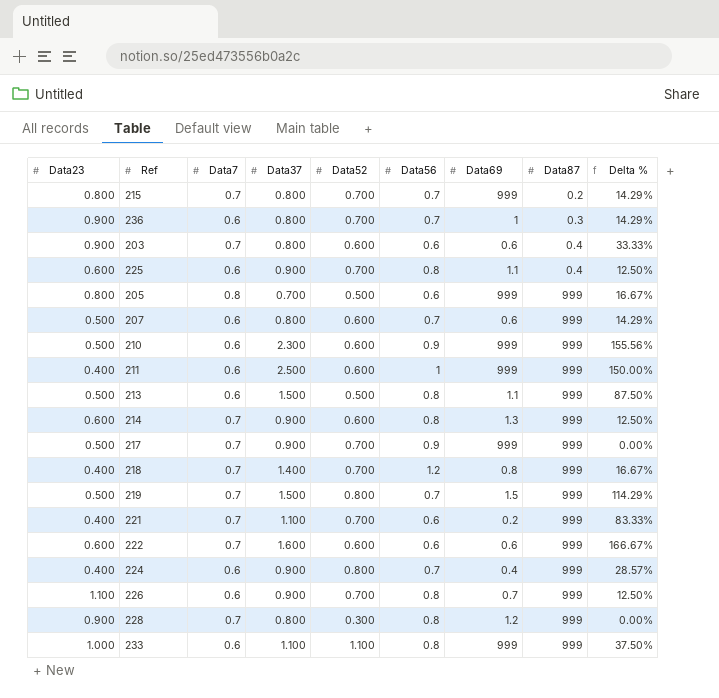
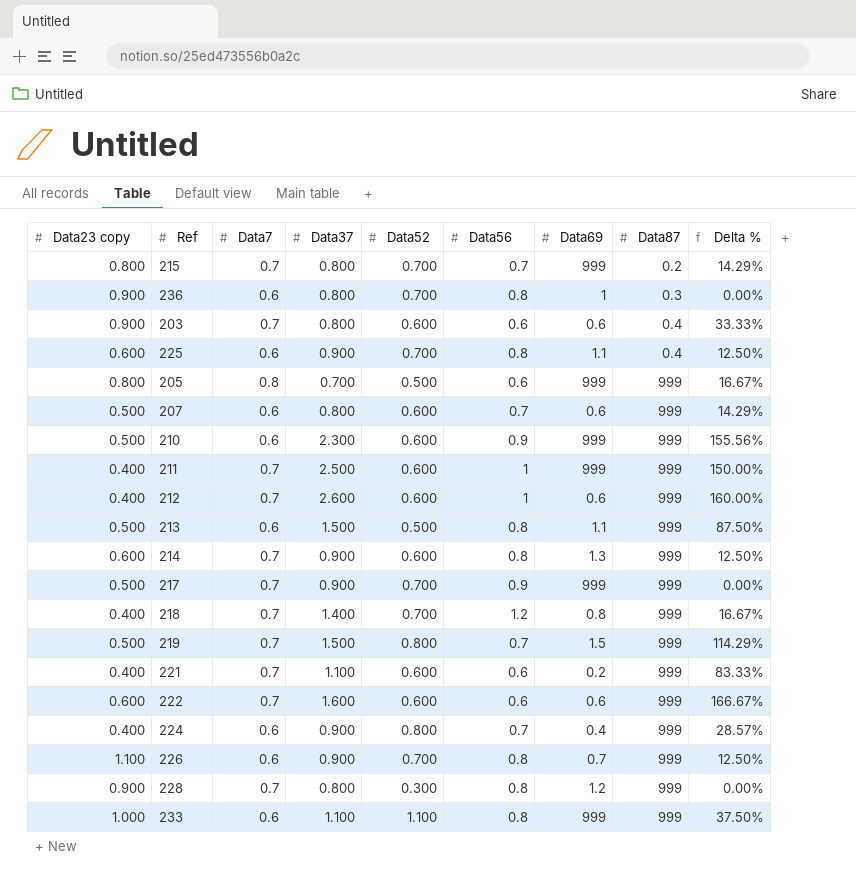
column name: Data23 -> Data23 copy
236 | Data56: 0.7 -> 0.8
236 | Delta %: 14.29% -> 0.00%
211 | Data7: 0.6 -> 0.7
row 212: none -> 0.400 | 0.7 | 2.600 | 0.600 | 1 | 0.6 | 999 | 160.00%
221 | Data52: 0.700 -> 0.600

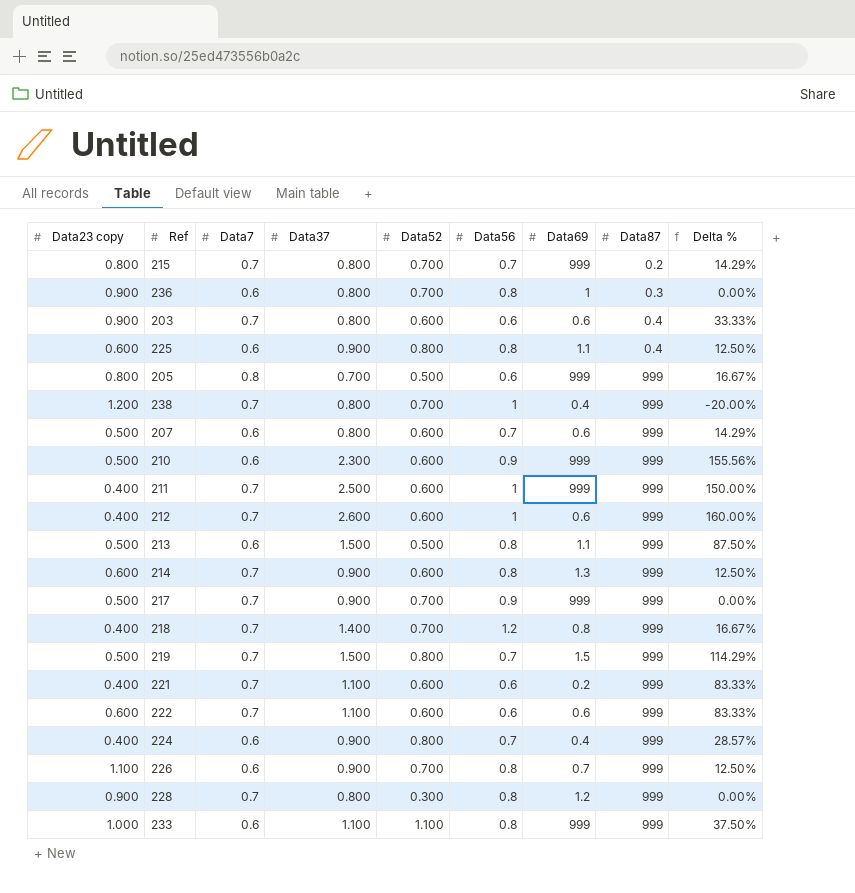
225 | Data52: 0.700 -> 0.800
row 238: none -> 1.200 | 0.7 | 0.800 | 0.700 | 1 | 0.4 | 999 | -20.00%
222 | Data37: 1.600 -> 1.100
222 | Delta %: 166.67% -> 83.33%

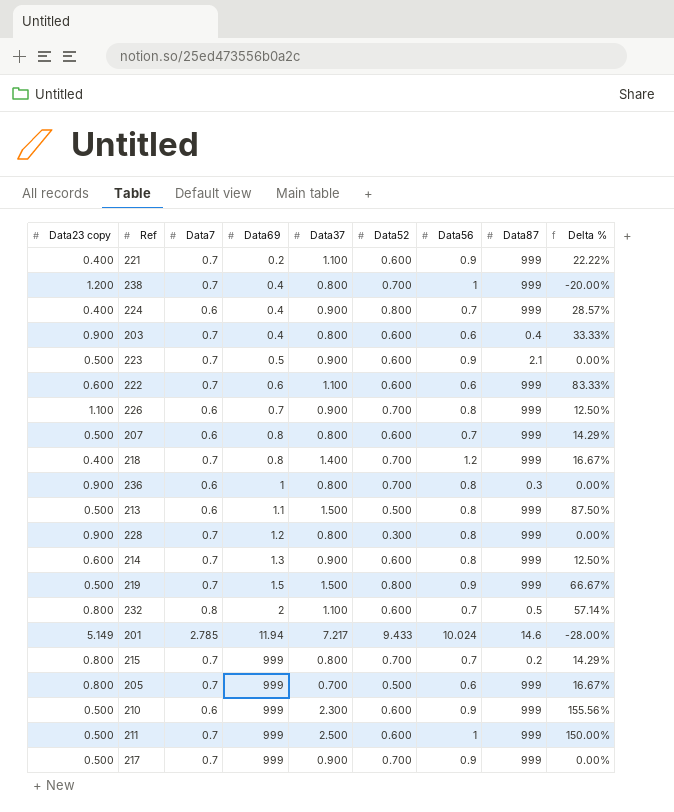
row order: Data87 ascending -> Data69 ascending
column Data69 | position: 7 -> 4
row 225: 0.600 | 0.6 | 0.900 | 0.800 | 0.8 | 1.1 | 0.4 | 12.50% -> none
row 212: 0.400 | 0.7 | 2.600 | 0.600 | 1 | 0.6 | 999 | 160.00% -> none
row 233: 1.000 | 0.6 | 1.100 | 1.100 | 0.8 | 999 | 999 | 37.50% -> none
221 | Data56: 0.6 -> 0.9
221 | Delta %: 83.33% -> 22.22%
203 | Data69: 0.6 -> 0.4
row 223: none -> 0.500 | 0.7 | 0.5 | 0.900 | 0.600 | 0.9 | 2.1 | 0.00%
207 | Data69: 0.6 -> 0.8
219 | Data56: 0.7 -> 0.9
219 | Delta %: 114.29% -> 66.67%
row 232: none -> 0.800 | 0.8 | 2 | 1.100 | 0.600 | 0.7 | 0.5 | 57.14%
row 201: none -> 5.149 | 2.785 | 11.94 | 7.217 | 9.433 | 10.024 | 14.6 | -28.00%
205 | Data7: 0.8 -> 0.7
211 | Data23 copy: 0.400 -> 0.500

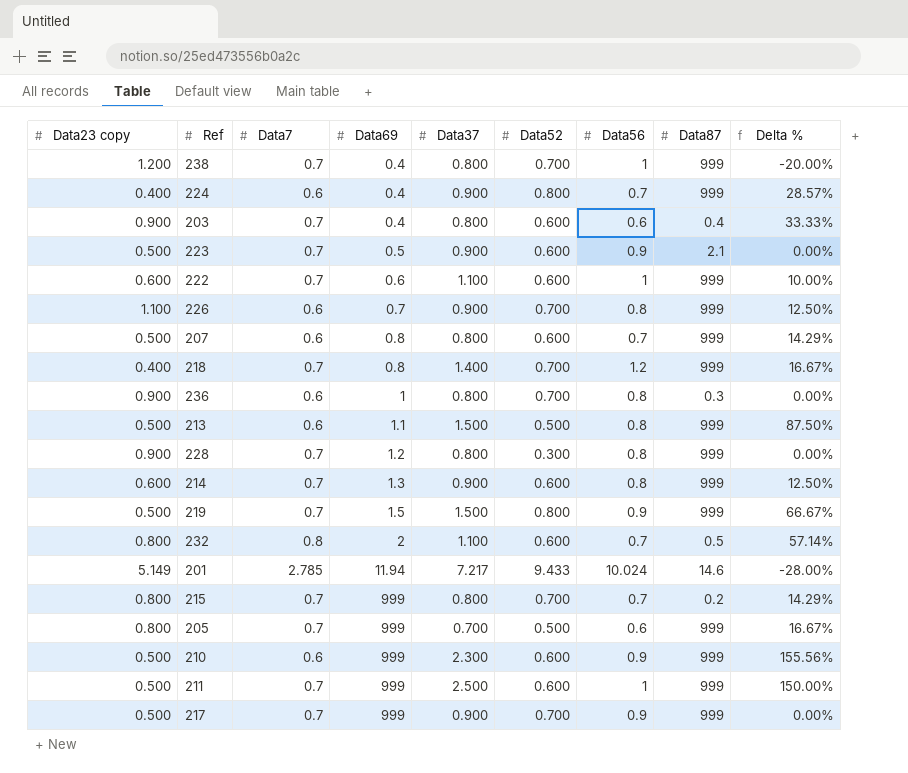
row 221: 0.400 | 0.7 | 0.2 | 1.100 | 0.600 | 0.9 | 999 | 22.22% -> none
222 | Data56: 0.6 -> 1
222 | Delta %: 83.33% -> 10.00%

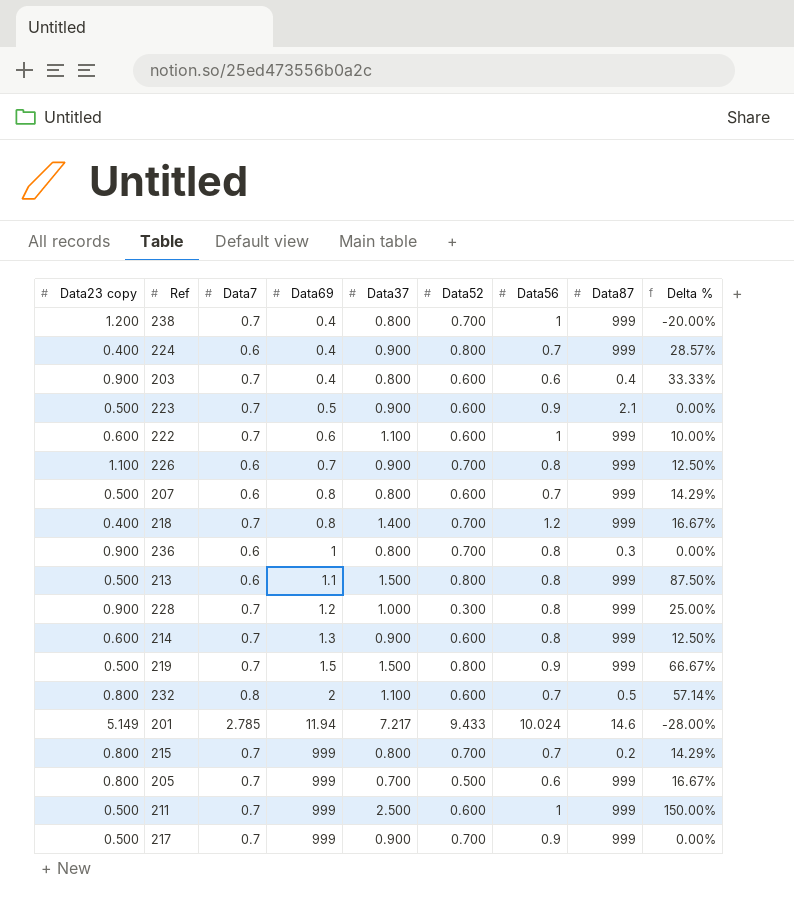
row 210: 0.500 | 0.6 | 999 | 2.300 | 0.600 | 0.9 | 999 | 155.56% -> none
213 | Data52: 0.500 -> 0.800
228 | Data37: 0.800 -> 1.000
228 | Delta %: 0.00% -> 25.00%

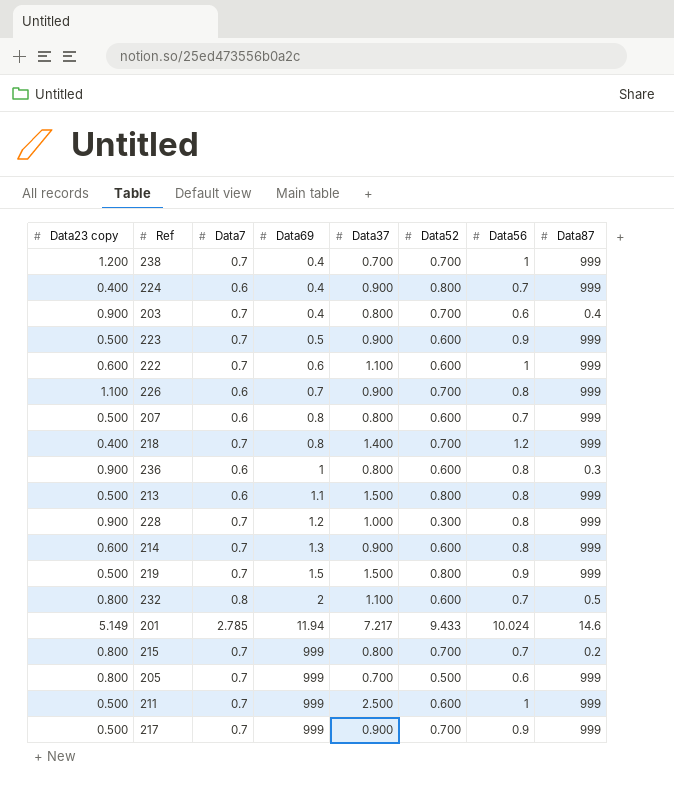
column Delta % | formula: ([Data37] - [Data56]) / [Data56] -> none
238 | Data37: 0.800 -> 0.700
203 | Data52: 0.600 -> 0.700
223 | Data87: 2.1 -> 999
236 | Data52: 0.700 -> 0.600

